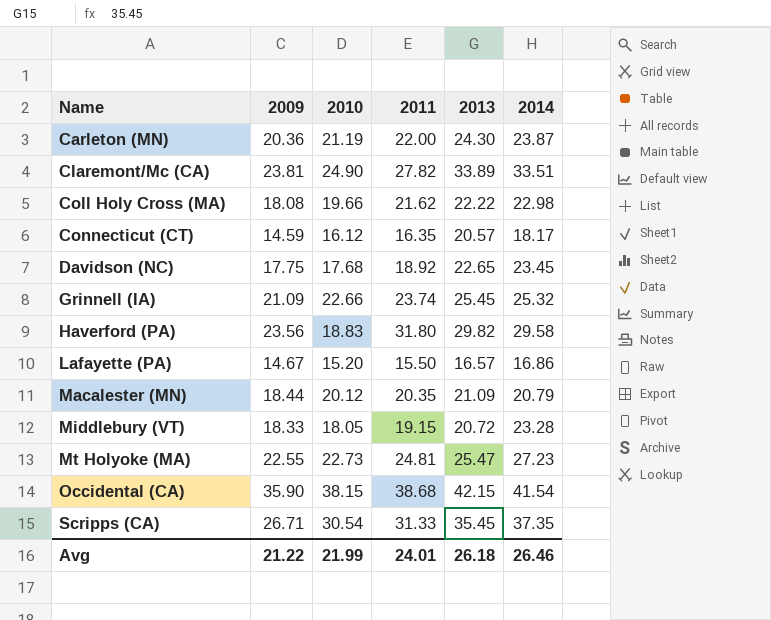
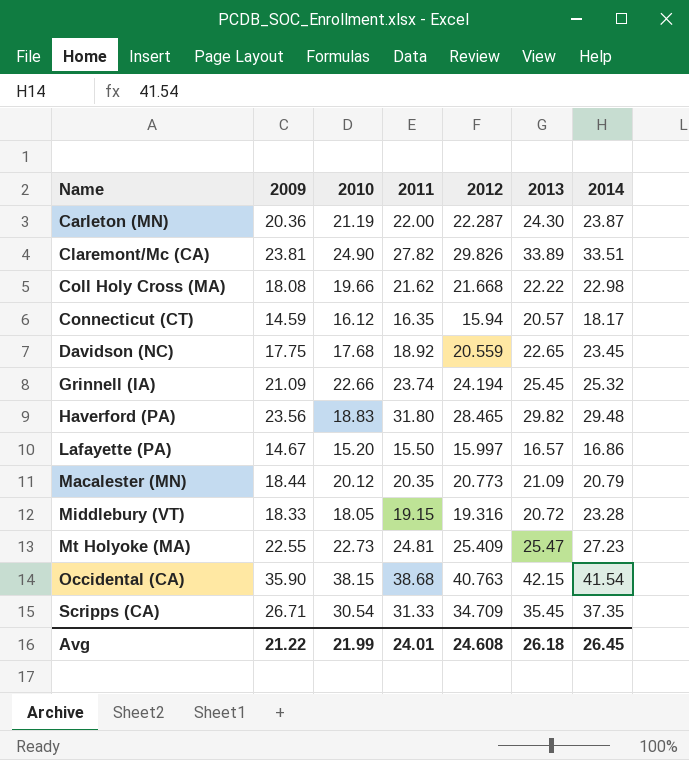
column 2012 | position: none -> 5
Haverford (PA) | 2014: 29.58 -> 29.48
Avg | 2014: 26.46 -> 26.45

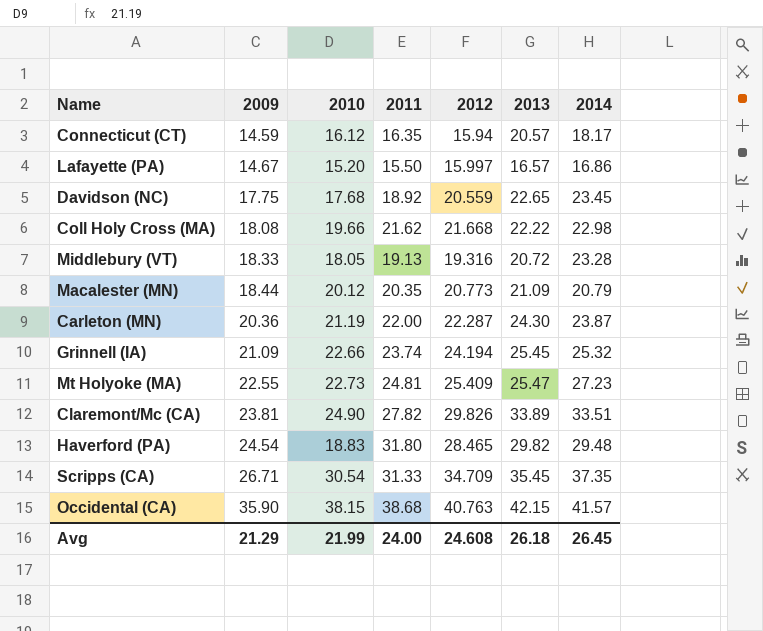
row order: Name ascending -> 2009 ascending
Middlebury (VT) | 2011: 19.15 -> 19.13
Haverford (PA) | 2009: 23.56 -> 24.54
Occidental (CA) | 2014: 41.54 -> 41.57
Avg | 2009: 21.22 -> 21.29
Avg | 2011: 24.01 -> 24.00

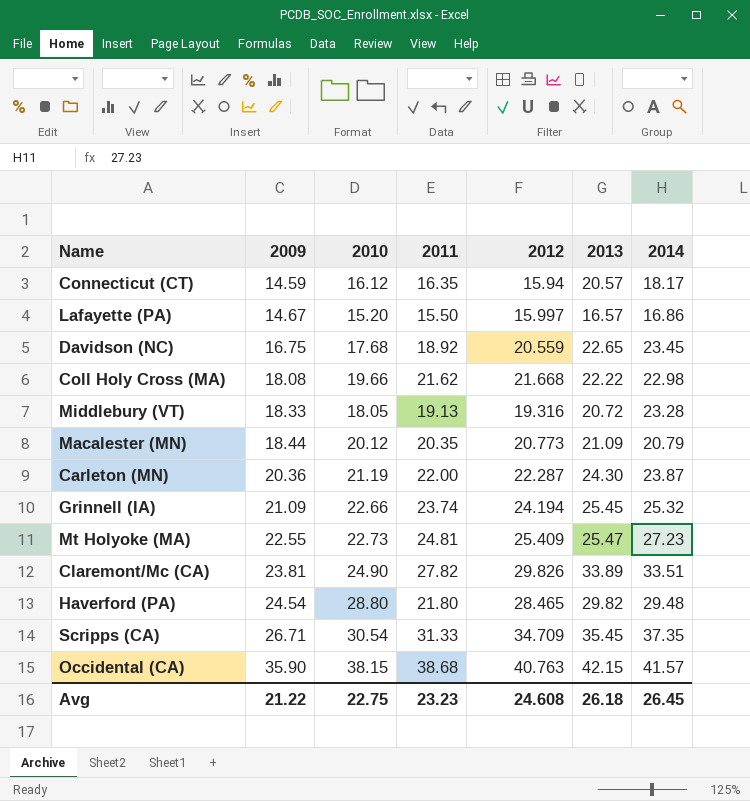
Davidson (NC) | 2009: 17.75 -> 16.75
Haverford (PA) | 2010: 18.83 -> 28.80
Haverford (PA) | 2011: 31.80 -> 21.80
Avg | 2009: 21.29 -> 21.22
Avg | 2010: 21.99 -> 22.75
Avg | 2011: 24.00 -> 23.23

